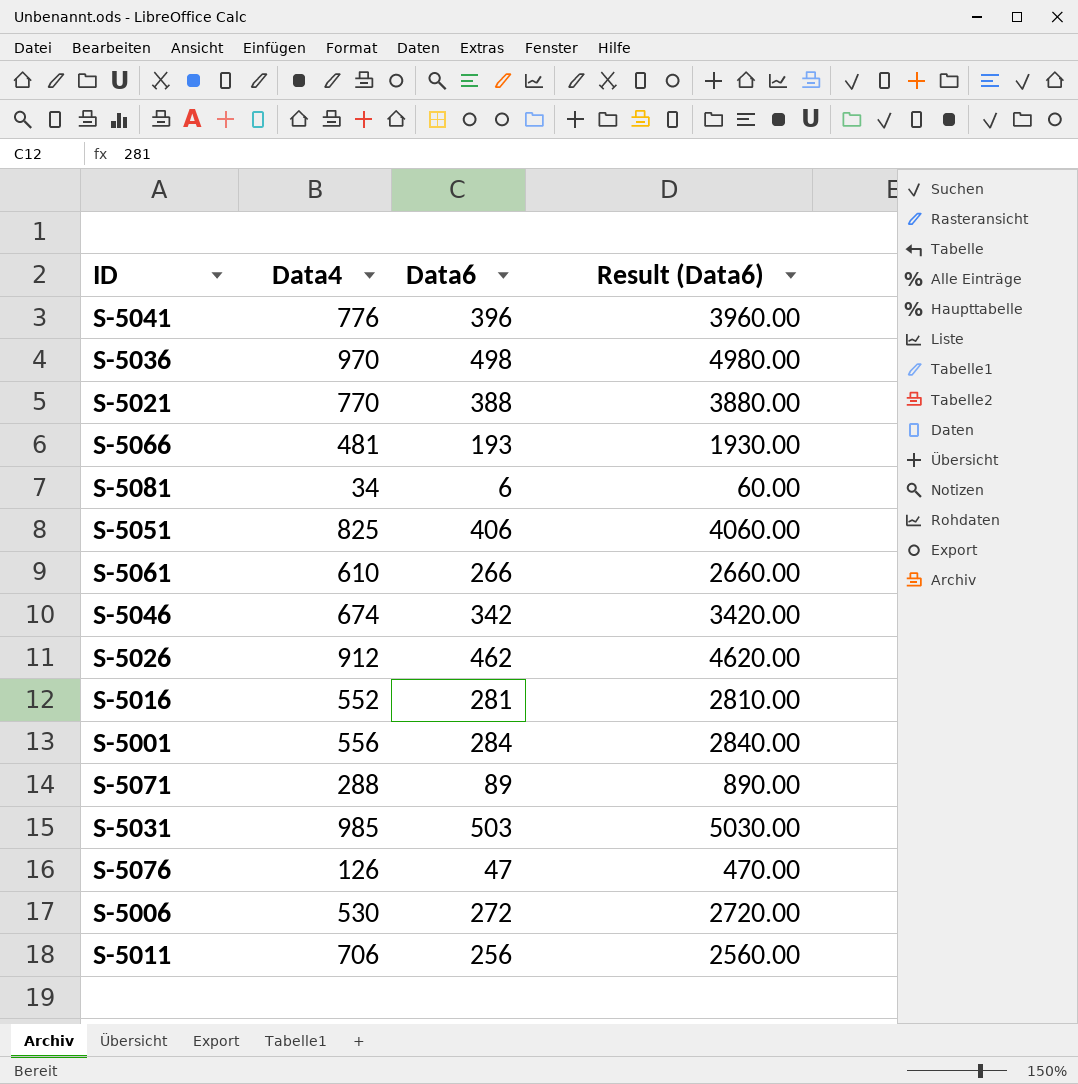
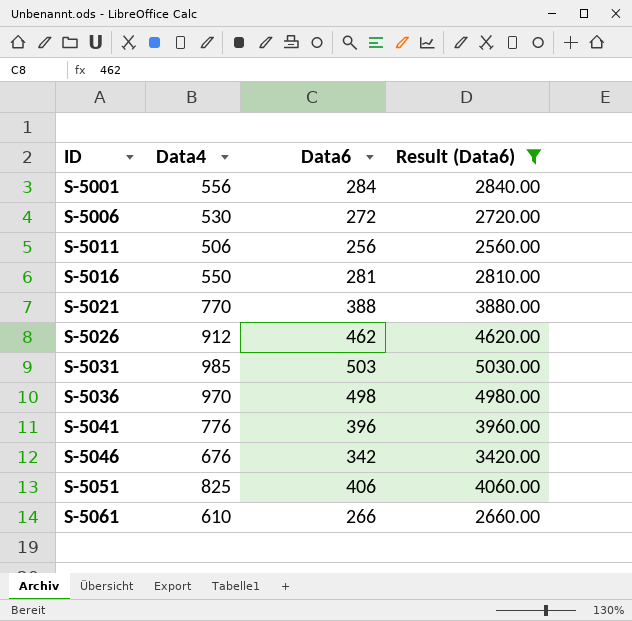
filter: none -> Result (Data6) >= 2560.00
row order: none -> ID ascending
S-5011 | Data4: 706 -> 506
S-5016 | Data4: 552 -> 550
S-5046 | Data4: 674 -> 676

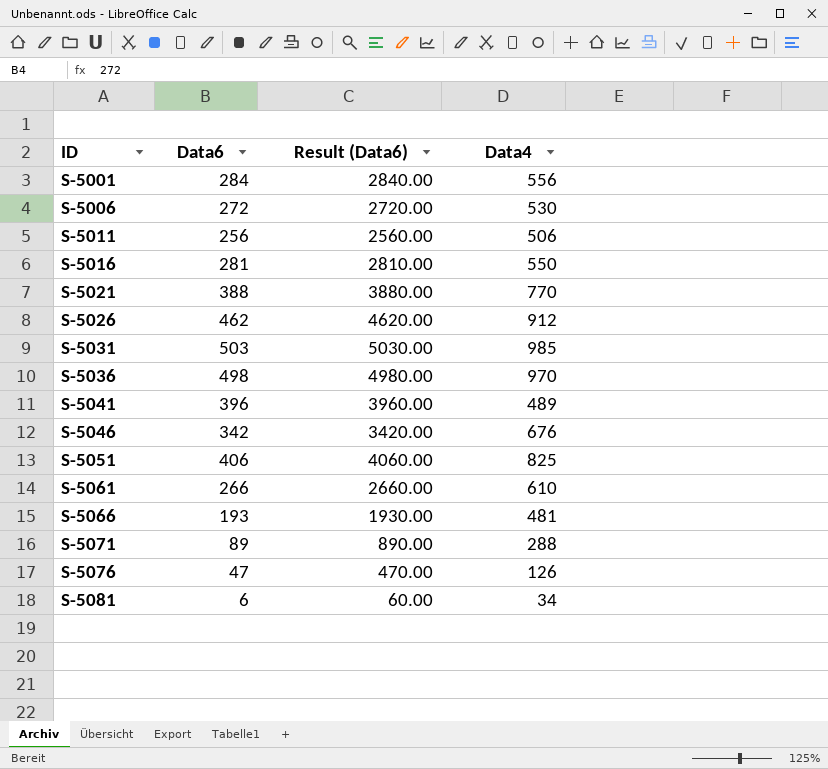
filter: Result (Data6) >= 2560.00 -> none
column Data4 | position: 2 -> 4
S-5041 | Data4: 776 -> 489

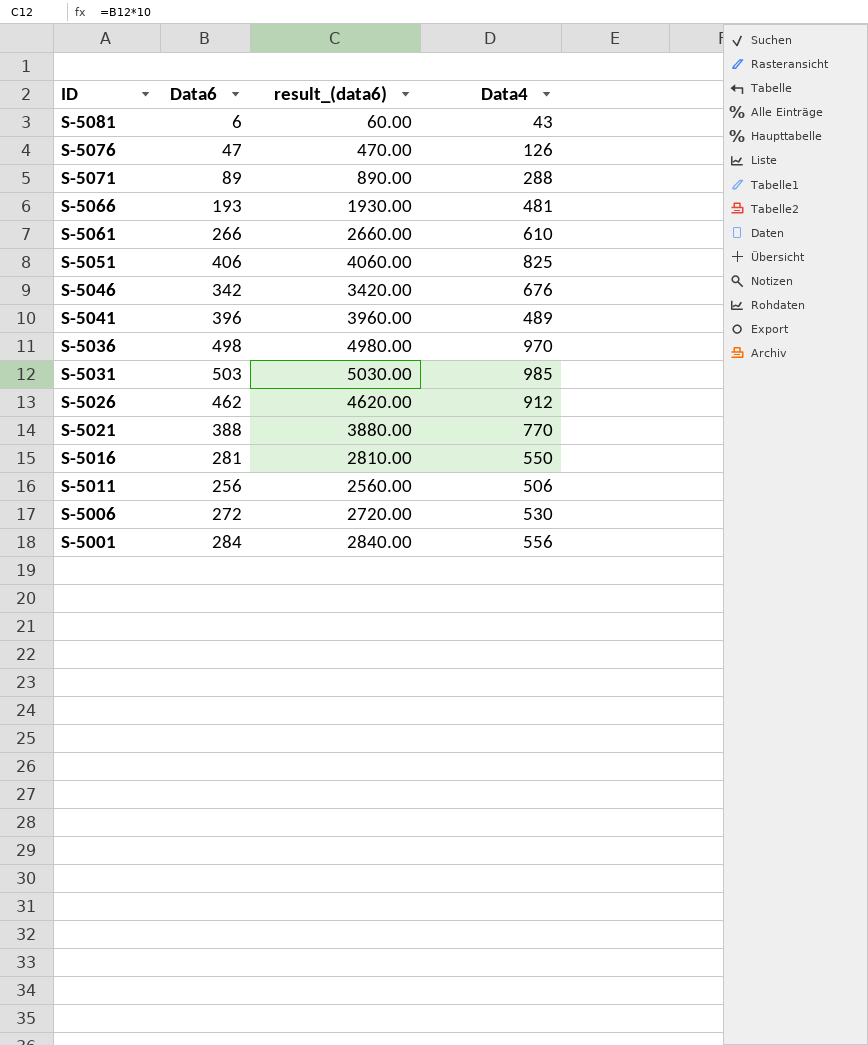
row order: ID ascending -> ID descending
column name: Result (Data6) -> result_(data6)
S-5081 | Data4: 34 -> 43

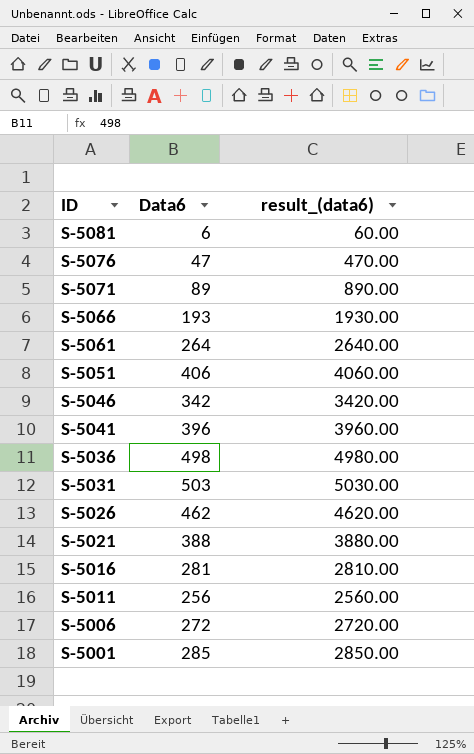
column Data4 | position: 4 -> none
S-5061 | Data6: 266 -> 264
S-5061 | result_(data6): 2660.00 -> 2640.00
S-5001 | Data6: 284 -> 285
S-5001 | result_(data6): 2840.00 -> 2850.00

